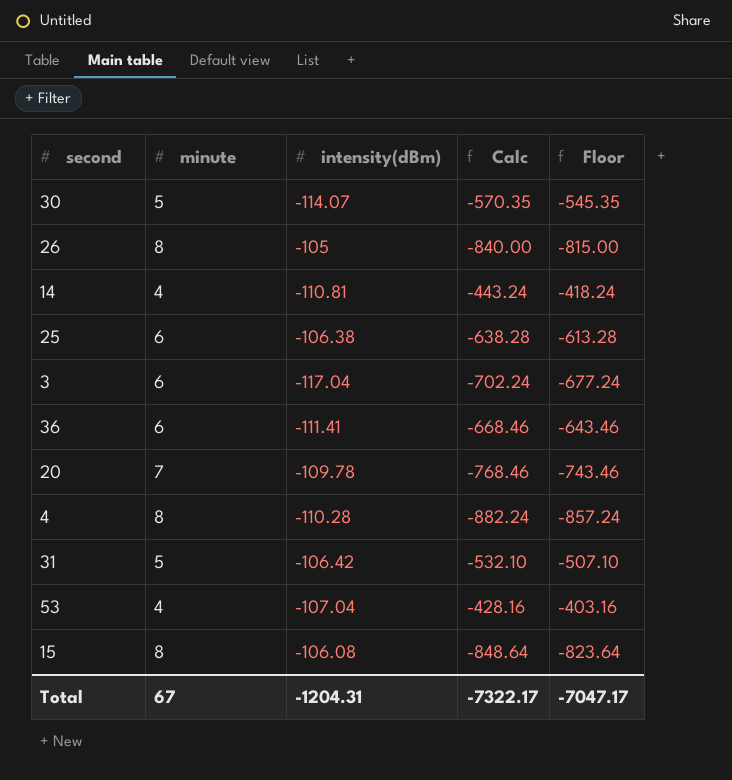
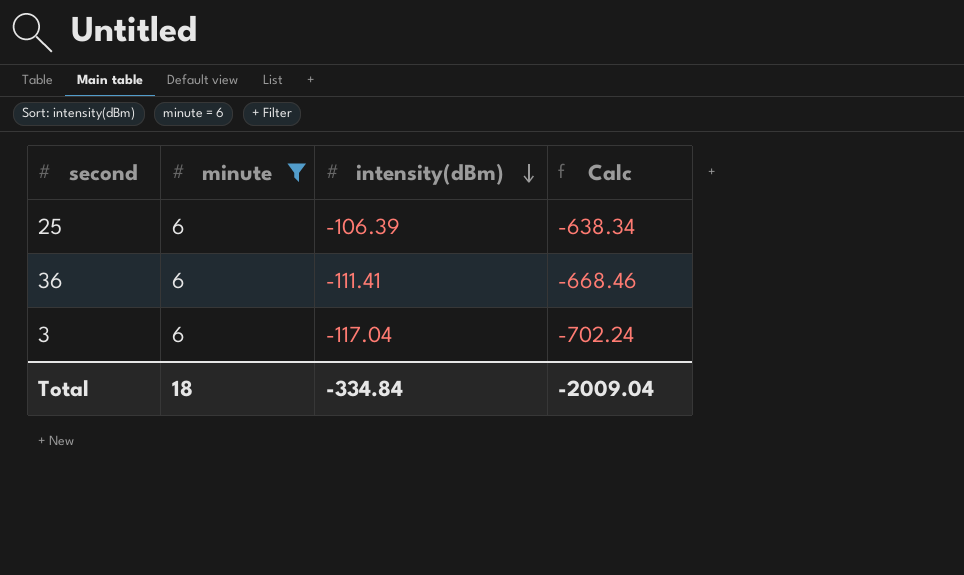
filter: none -> minute = 6
row order: none -> intensity(dBm) descending
column Floor | formula: [Calc] + 25 -> none
25 | intensity(dBm): -106.38 -> -106.39
25 | Calc: -638.28 -> -638.34
Total | minute: 67 -> 18
Total | intensity(dBm): -1204.31 -> -334.84
Total | Calc: -7322.17 -> -2009.04

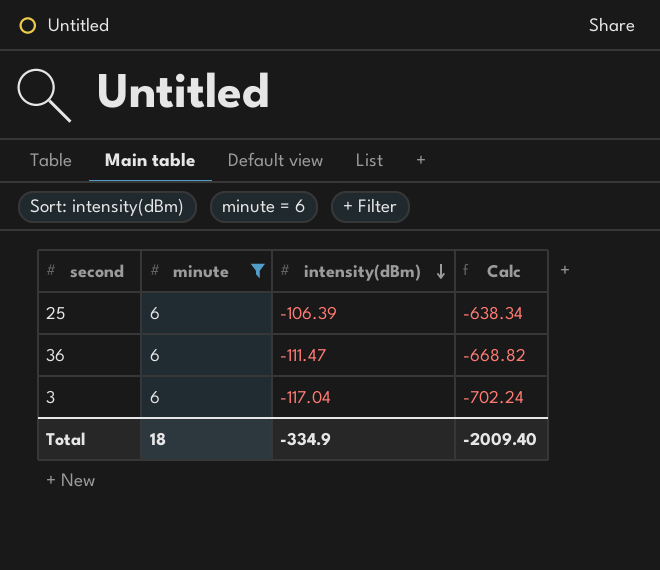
36 | intensity(dBm): -111.41 -> -111.47
36 | Calc: -668.46 -> -668.82
Total | intensity(dBm): -334.84 -> -334.9
Total | Calc: -2009.04 -> -2009.40

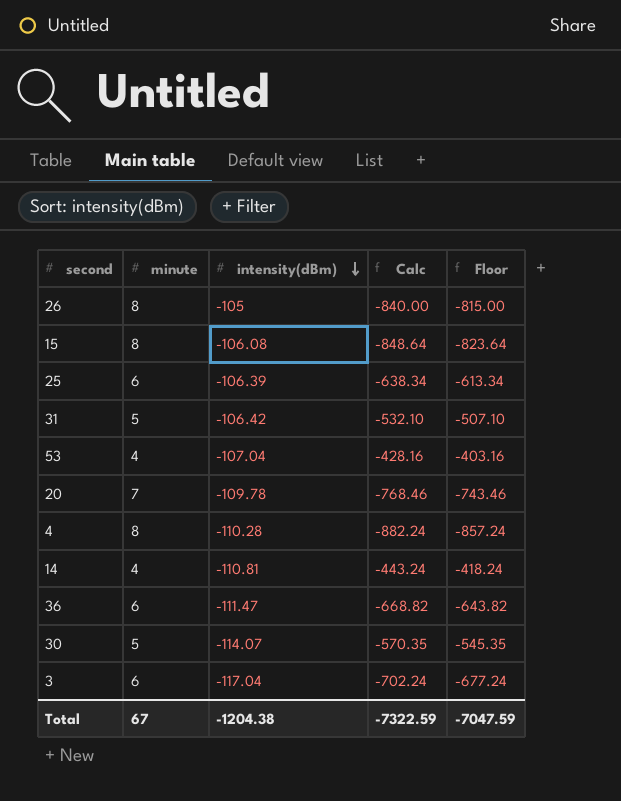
filter: minute = 6 -> none
column Floor | formula: none -> [Calc] + 25
Total | minute: 18 -> 67
Total | intensity(dBm): -334.9 -> -1204.38
Total | Calc: -2009.40 -> -7322.59

